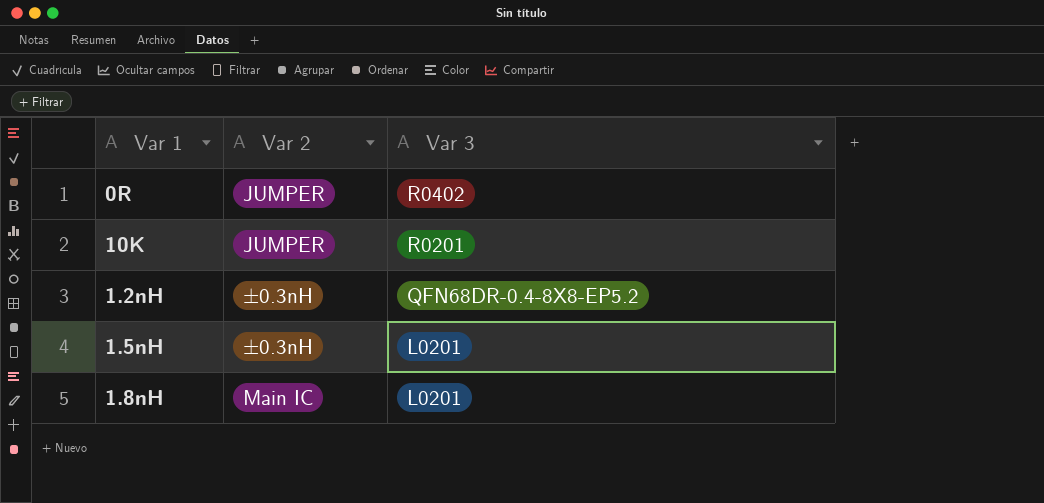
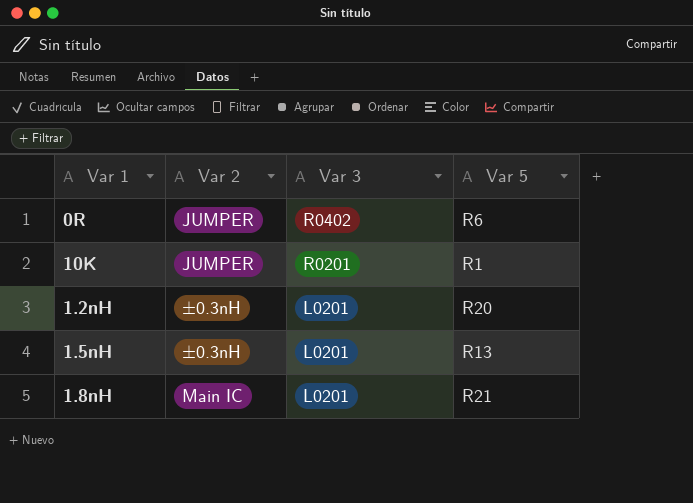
column Var 5 | position: none -> 4
1.2nH | Var 3: QFN68DR-0.4-8X8-EP5.2 -> L0201

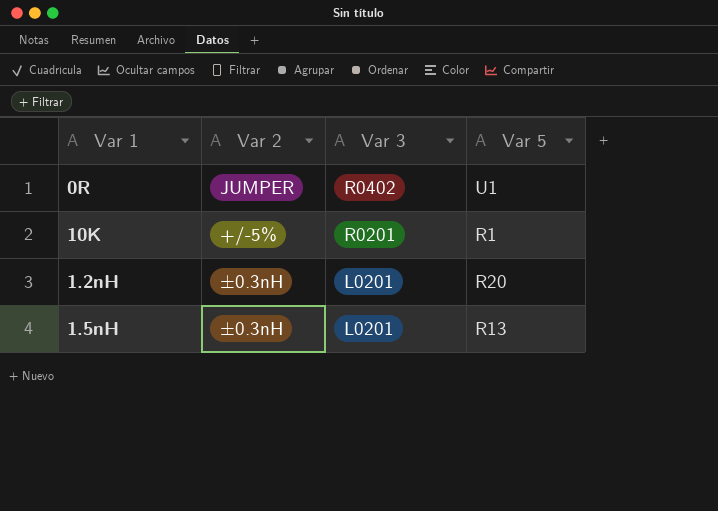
row 1.8nH: Main IC | L0201 | R21 -> none
0R | Var 5: R6 -> U1
10K | Var 2: JUMPER -> +/-5%

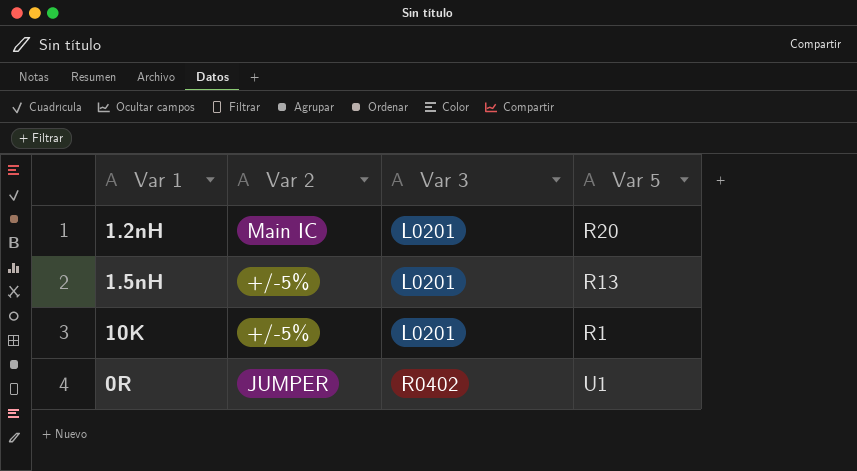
row order: Var 3 descending -> Var 3 ascending
1.2nH | Var 2: ±0.3nH -> Main IC
1.5nH | Var 2: ±0.3nH -> +/-5%
10K | Var 3: R0201 -> L0201

